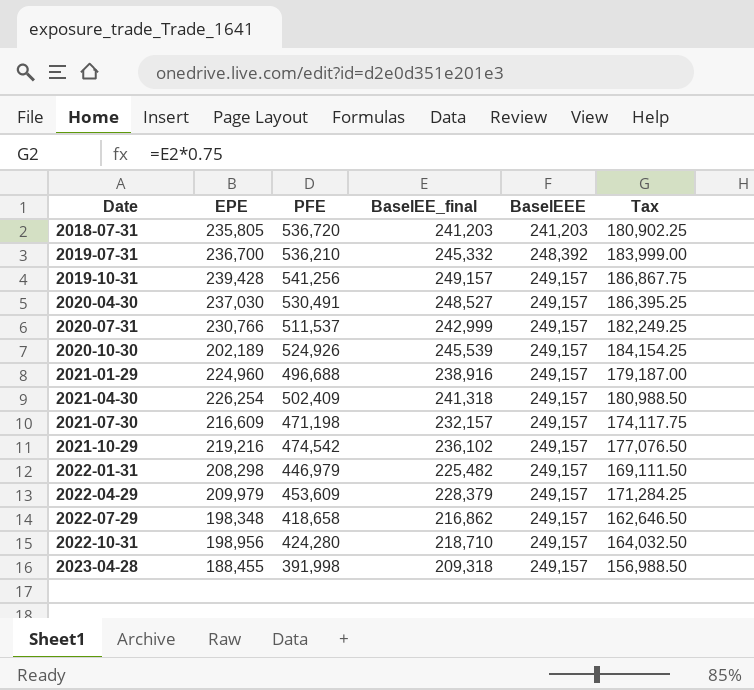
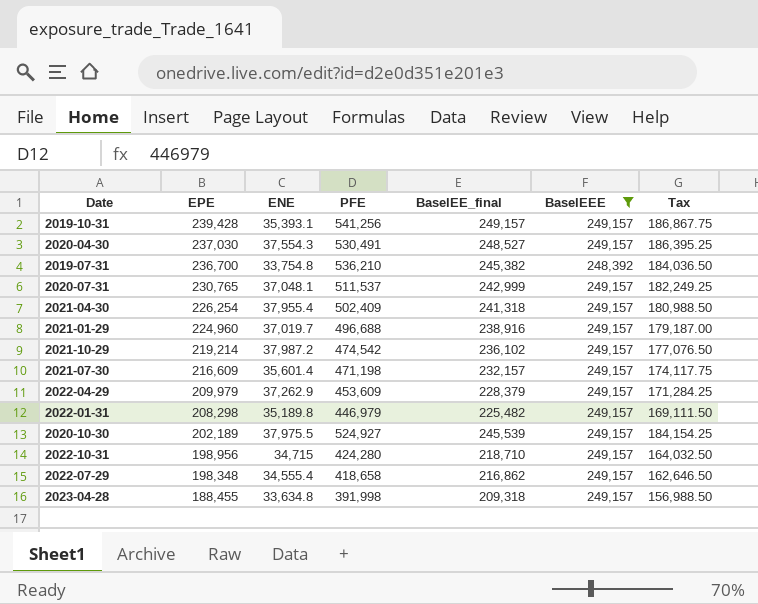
filter: none -> BaselEEE != 241,203
row order: Date ascending -> EPE descending
column ENE | position: none -> 3
2019-07-31 | BaselEE_final: 245,332 -> 245,382
2019-07-31 | Tax: 183,999.00 -> 184,036.50
2020-07-31 | EPE: 230,766 -> 230,765
2021-10-29 | EPE: 219,216 -> 219,214
2020-10-30 | PFE: 524,926 -> 524,927

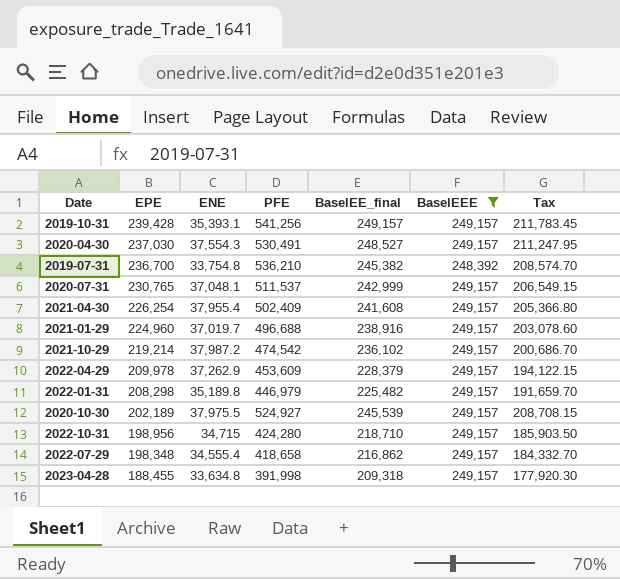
column Tax | formula: [BaselEE_final] * 0.75 -> [BaselEE_final] * 0.85
row 2021-07-30: 216,609 | 35,601.4 | 471,198 | 232,157 | 249,157 | 174,117.75 -> none
2021-04-30 | BaselEE_final: 241,318 -> 241,608
2022-04-29 | EPE: 209,979 -> 209,978

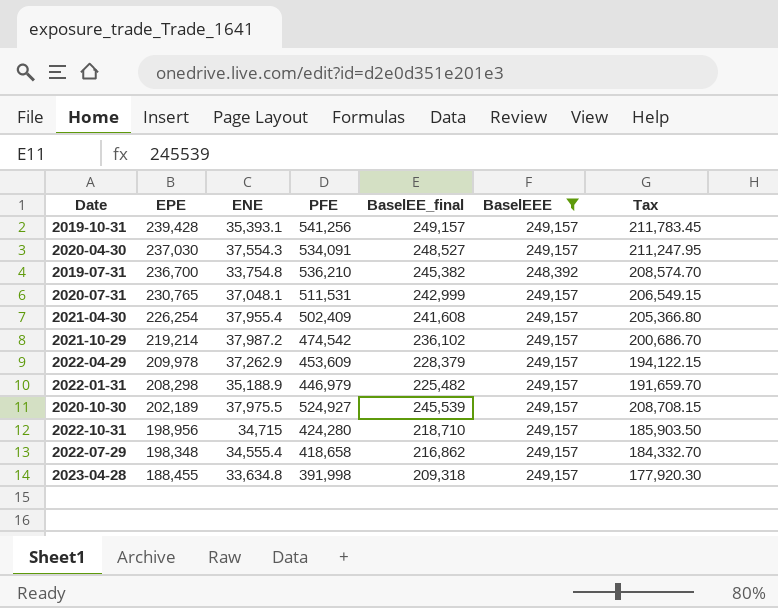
row 2021-01-29: 224,960 | 37,019.7 | 496,688 | 238,916 | 249,157 | 203,078.60 -> none
2020-04-30 | PFE: 530,491 -> 534,091
2020-07-31 | PFE: 511,537 -> 511,531
2022-01-31 | ENE: 35,189.8 -> 35,188.9

